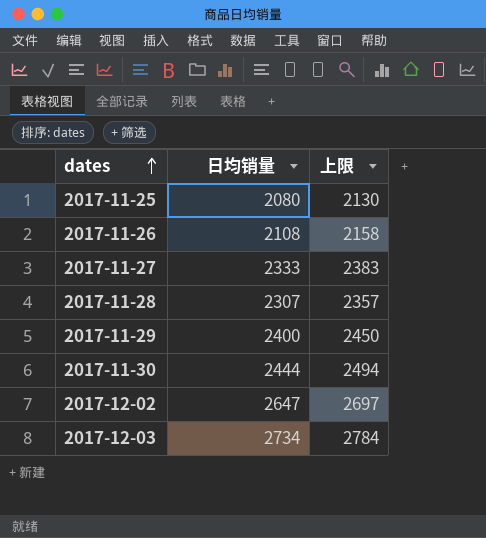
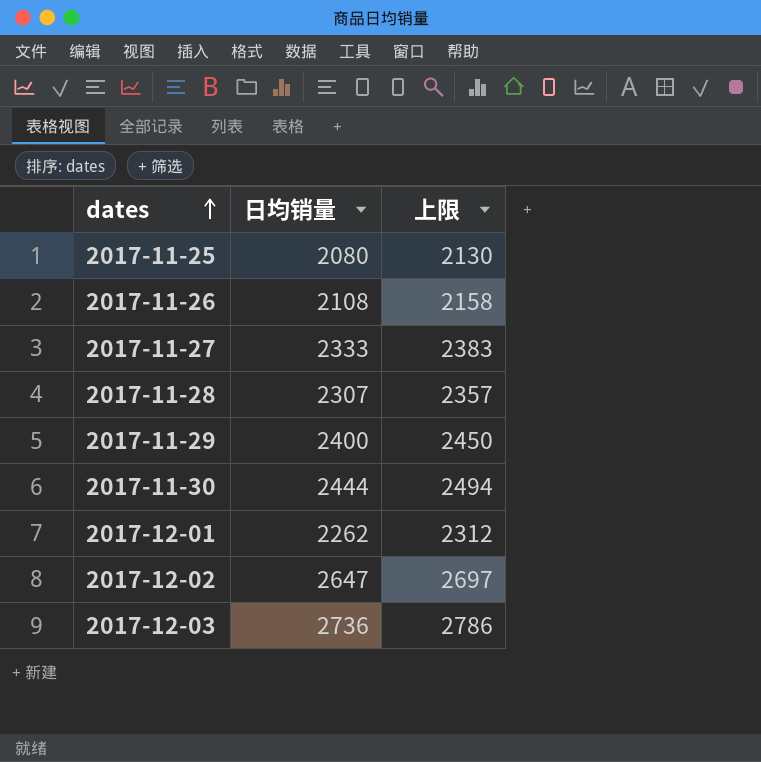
row 2017-12-01: none -> 2262 | 2312
2017-12-03 | 日均销量: 2734 -> 2736
2017-12-03 | 上限: 2784 -> 2786

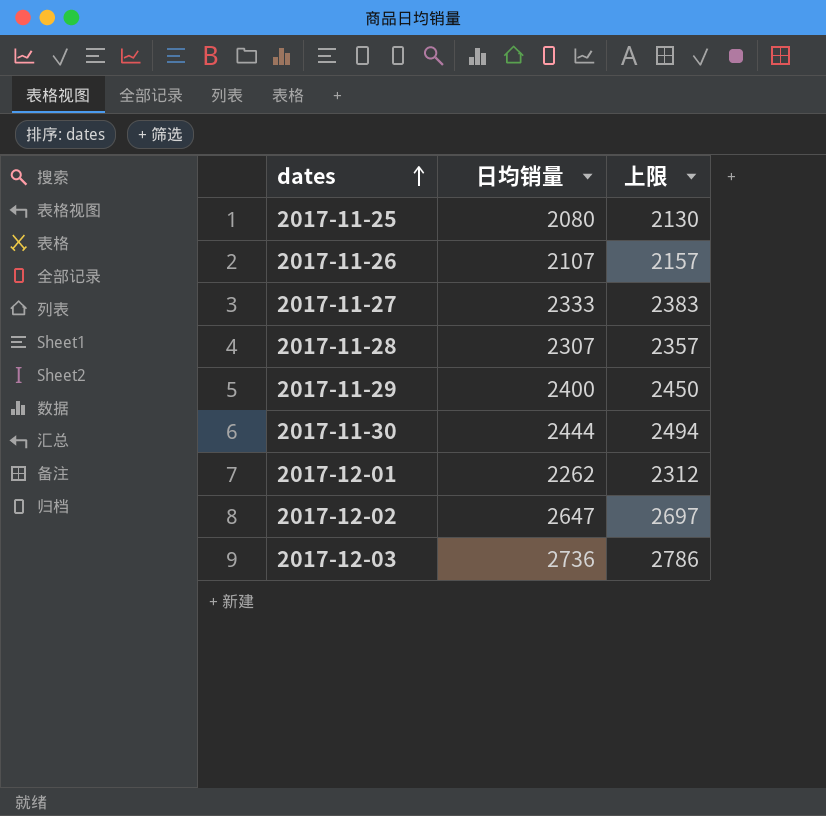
2017-11-26 | 日均销量: 2108 -> 2107
2017-11-26 | 上限: 2158 -> 2157

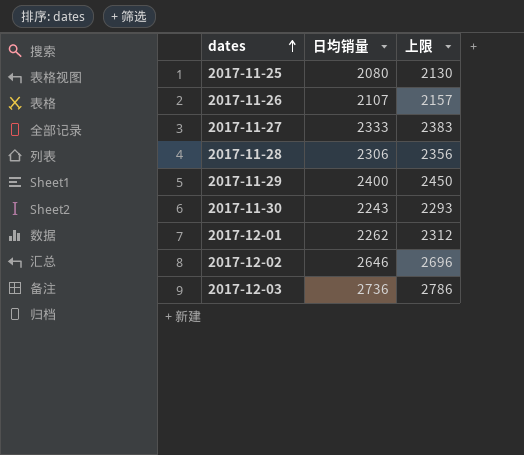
2017-11-28 | 日均销量: 2307 -> 2306
2017-11-28 | 上限: 2357 -> 2356
2017-11-30 | 日均销量: 2444 -> 2243
2017-11-30 | 上限: 2494 -> 2293
2017-12-02 | 日均销量: 2647 -> 2646
2017-12-02 | 上限: 2697 -> 2696

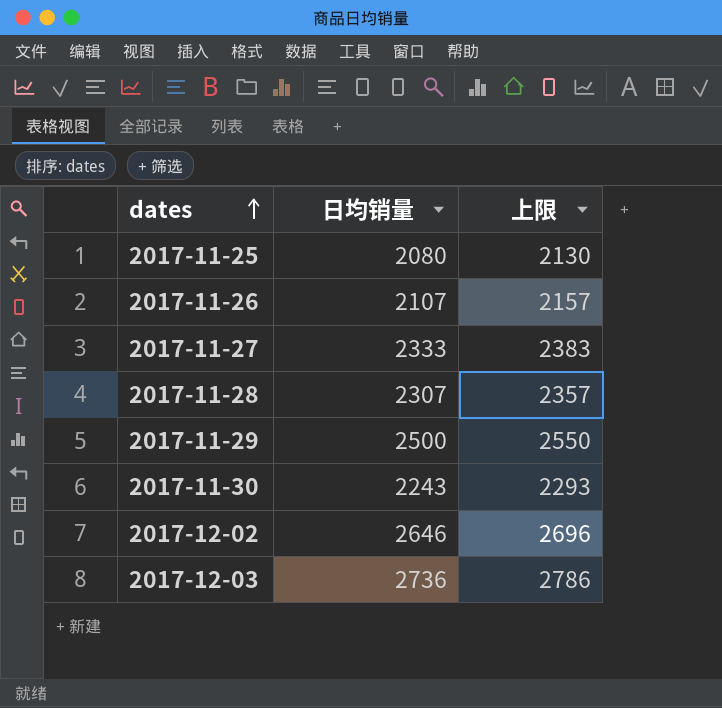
row 2017-12-01: 2262 | 2312 -> none
2017-11-28 | 日均销量: 2306 -> 2307
2017-11-28 | 上限: 2356 -> 2357
2017-11-29 | 日均销量: 2400 -> 2500
2017-11-29 | 上限: 2450 -> 2550

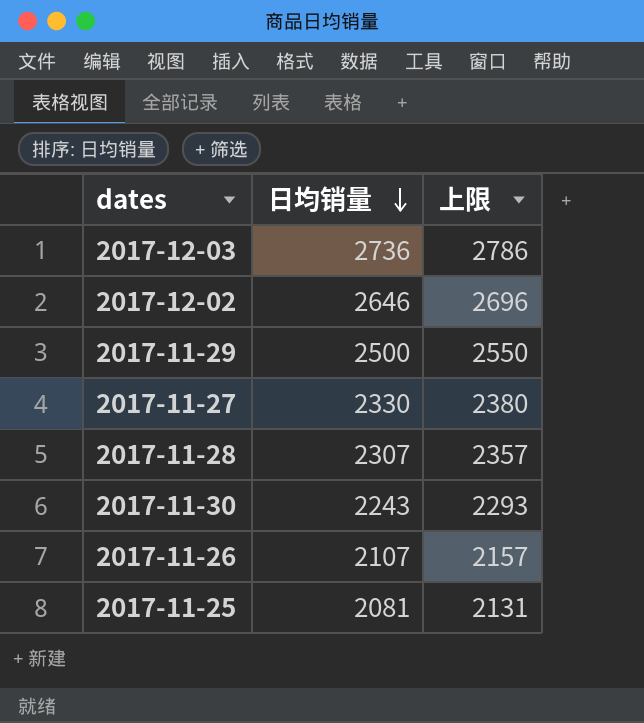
row order: dates ascending -> 日均销量 descending
2017-11-27 | 日均销量: 2333 -> 2330
2017-11-27 | 上限: 2383 -> 2380
2017-11-25 | 日均销量: 2080 -> 2081
2017-11-25 | 上限: 2130 -> 2131

